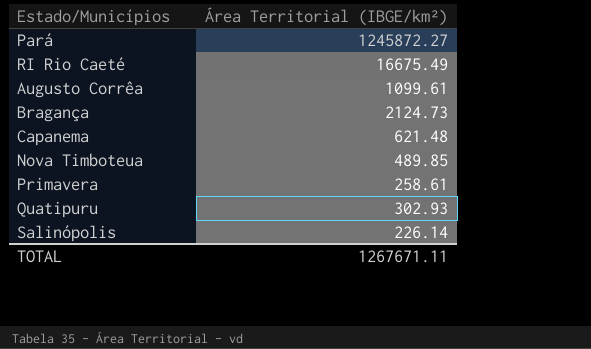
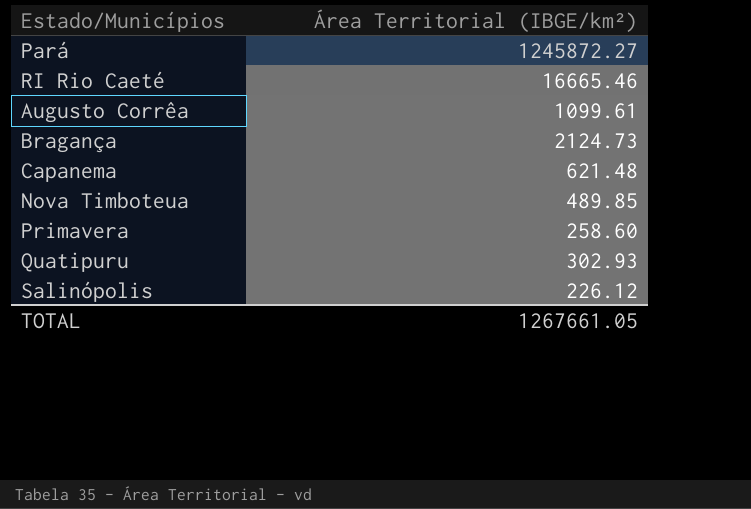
RI Rio Caeté | Área Territorial (IBGE/km²): 16675.49 -> 16665.46
Primavera | Área Territorial (IBGE/km²): 258.61 -> 258.60
Salinópolis | Área Territorial (IBGE/km²): 226.14 -> 226.12
TOTAL | Área Territorial (IBGE/km²): 1267671.11 -> 1267661.05

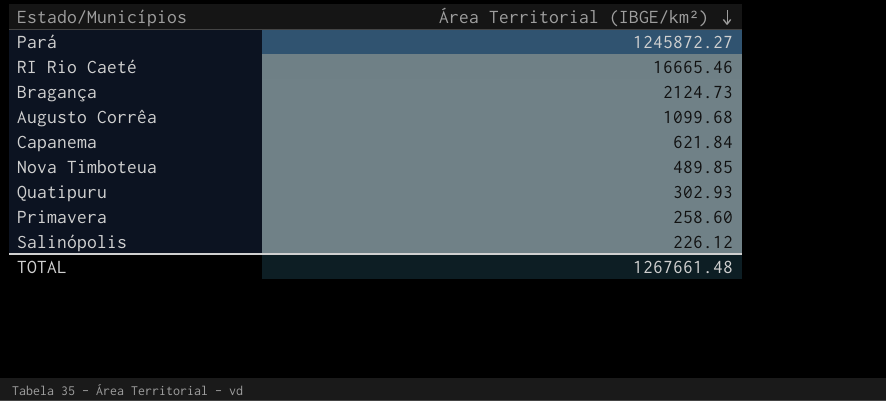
row order: none -> Área Territorial (IBGE/km²) descending
Augusto Corrêa | Área Territorial (IBGE/km²): 1099.61 -> 1099.68
Capanema | Área Territorial (IBGE/km²): 621.48 -> 621.84
TOTAL | Área Territorial (IBGE/km²): 1267661.05 -> 1267661.48

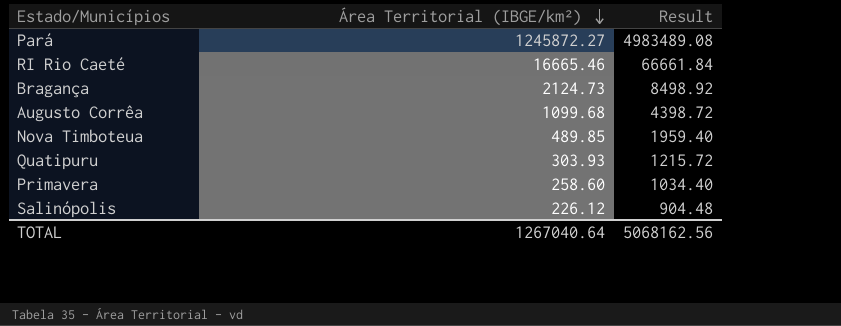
column Result | formula: none -> [Área Territorial (IBGE/km²)] * 4
row Capanema: 621.84 -> none
Quatipuru | Área Territorial (IBGE/km²): 302.93 -> 303.93
TOTAL | Área Territorial (IBGE/km²): 1267661.48 -> 1267040.64

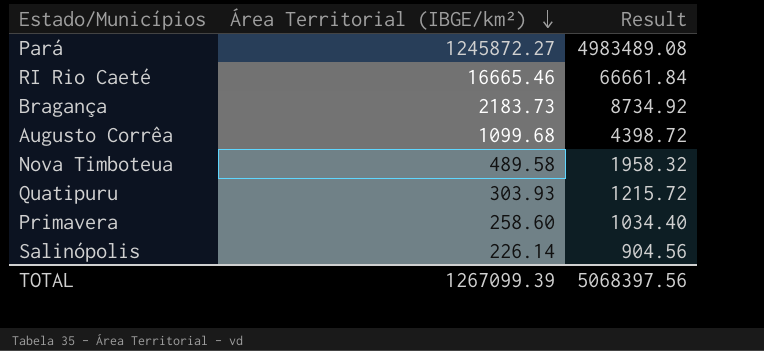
Bragança | Área Territorial (IBGE/km²): 2124.73 -> 2183.73
Bragança | Result: 8498.92 -> 8734.92
Nova Timboteua | Área Territorial (IBGE/km²): 489.85 -> 489.58
Nova Timboteua | Result: 1959.40 -> 1958.32
Salinópolis | Área Territorial (IBGE/km²): 226.12 -> 226.14
Salinópolis | Result: 904.48 -> 904.56
TOTAL | Área Territorial (IBGE/km²): 1267040.64 -> 1267099.39
TOTAL | Result: 5068162.56 -> 5068397.56

